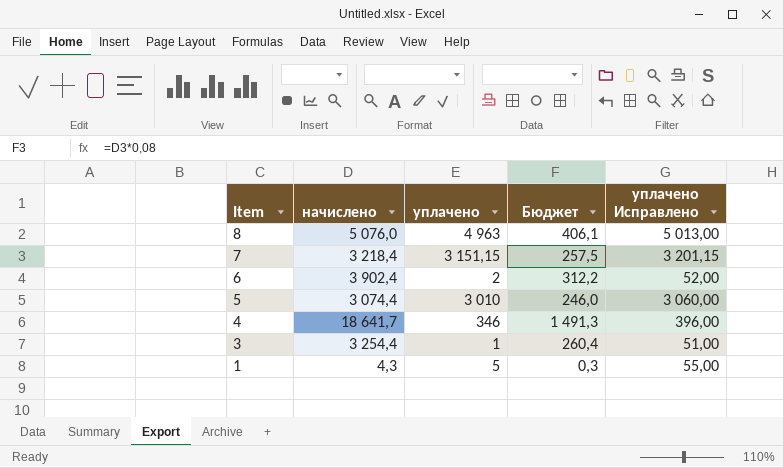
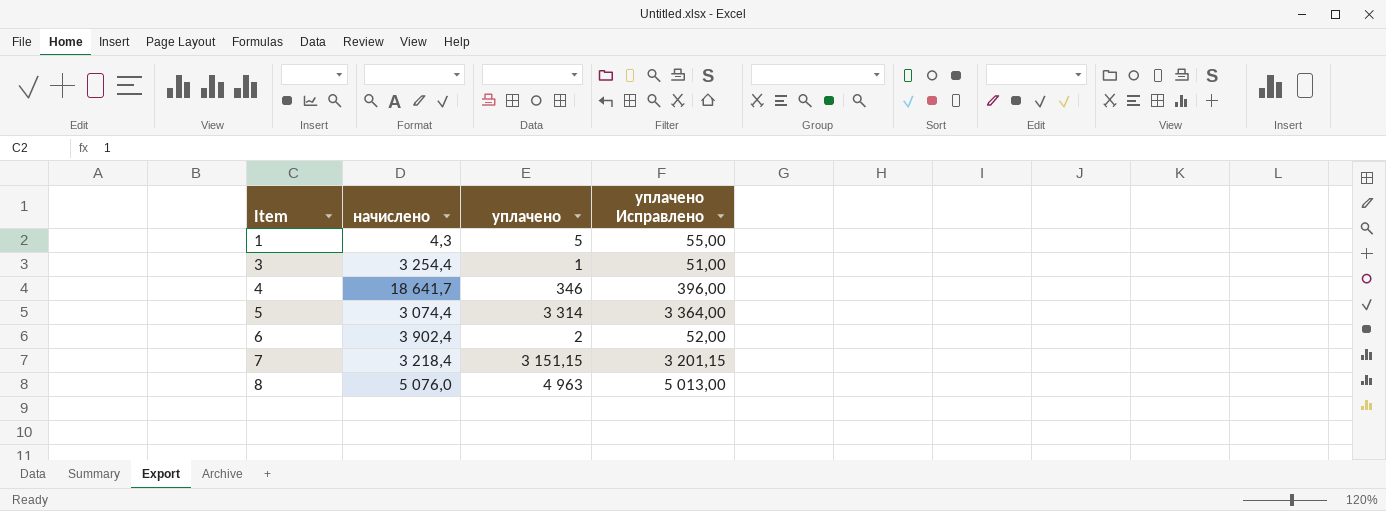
row order: Item descending -> Item ascending
column Бюджет | formula: [начислено] * 0,08 -> none
5 | уплачено: 3 010 -> 3 314
5 | уплачено Исправлено: 3 060,00 -> 3 364,00

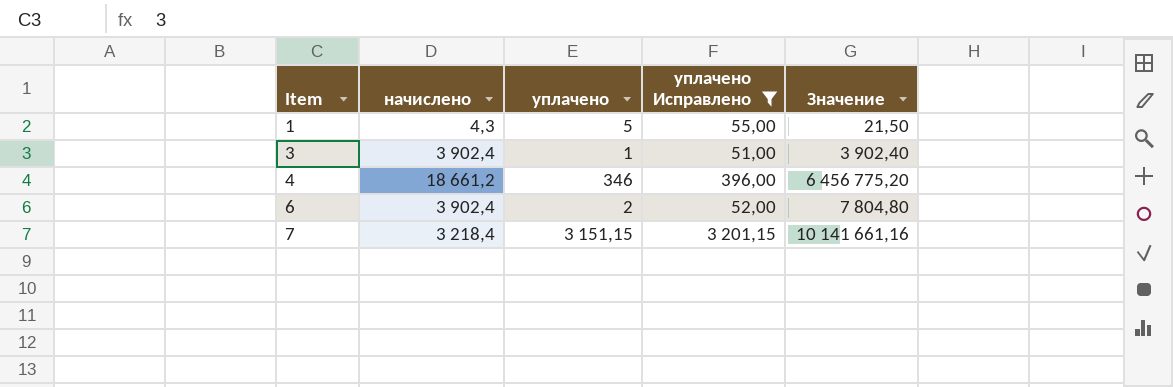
filter: none -> уплачено Исправлено <= 3 201,15
column Значение | formula: none -> [начислено] * [уплачено]
3 | начислено: 3 254,4 -> 3 902,4
4 | начислено: 18 641,7 -> 18 661,2

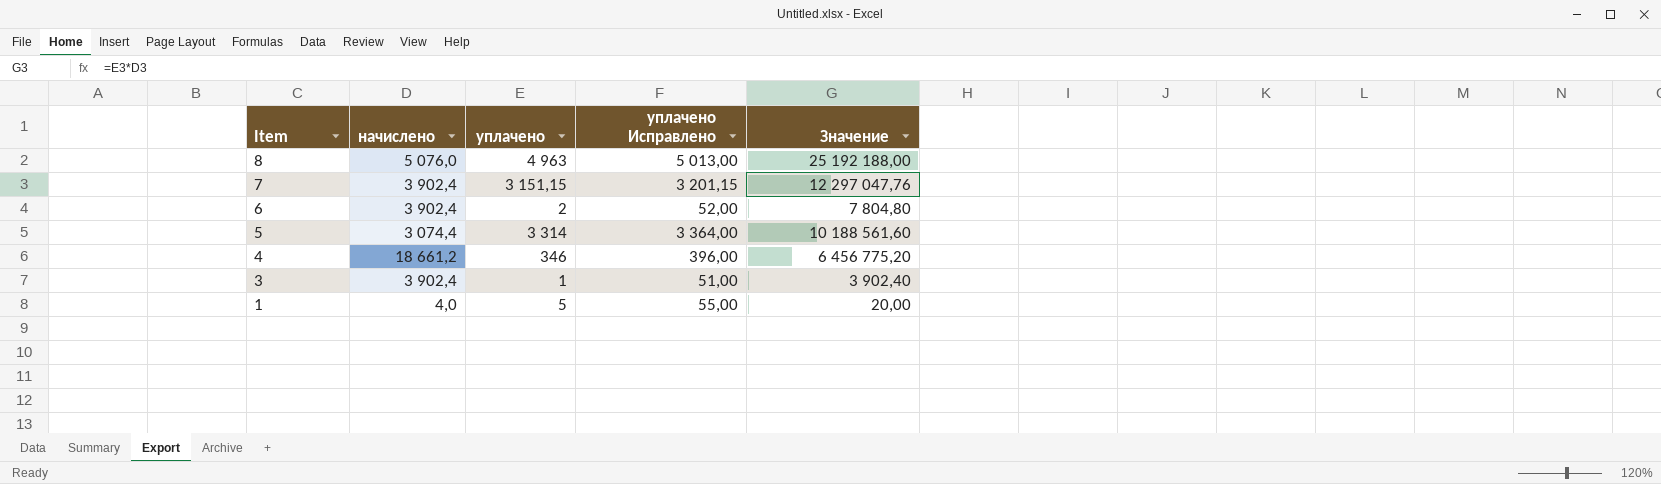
filter: уплачено Исправлено <= 3 201,15 -> none
row order: Item ascending -> Item descending
7 | начислено: 3 218,4 -> 3 902,4
7 | Значение: 10 141 661,16 -> 12 297 047,76
1 | начислено: 4,3 -> 4,0
1 | Значение: 21,50 -> 20,00

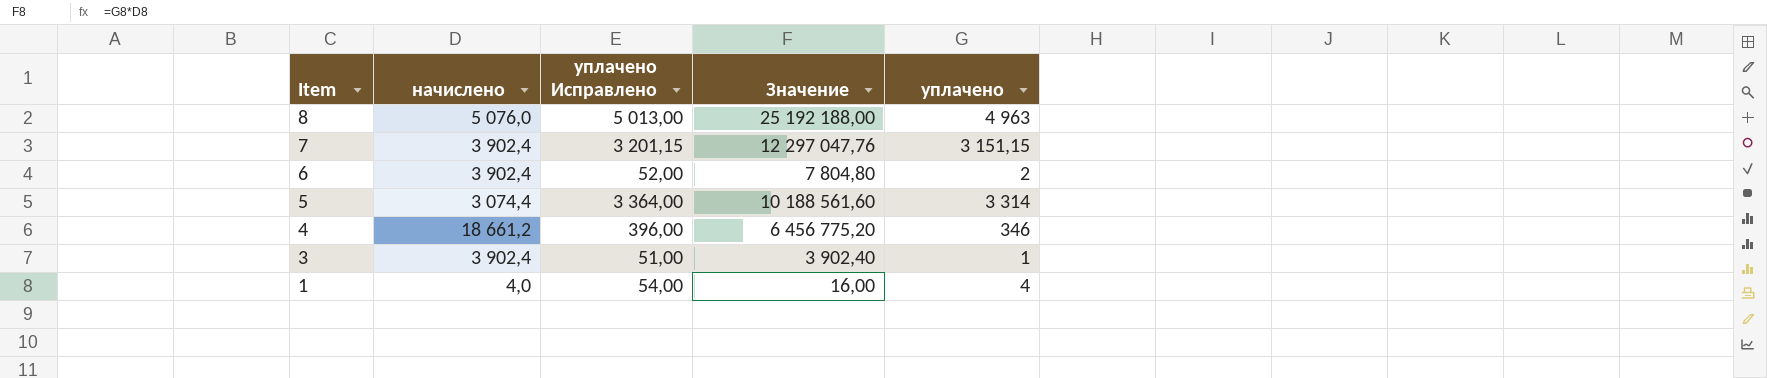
column уплачено | position: 3 -> 5
1 | уплачено Исправлено: 55,00 -> 54,00
1 | Значение: 20,00 -> 16,00
1 | уплачено: 5 -> 4

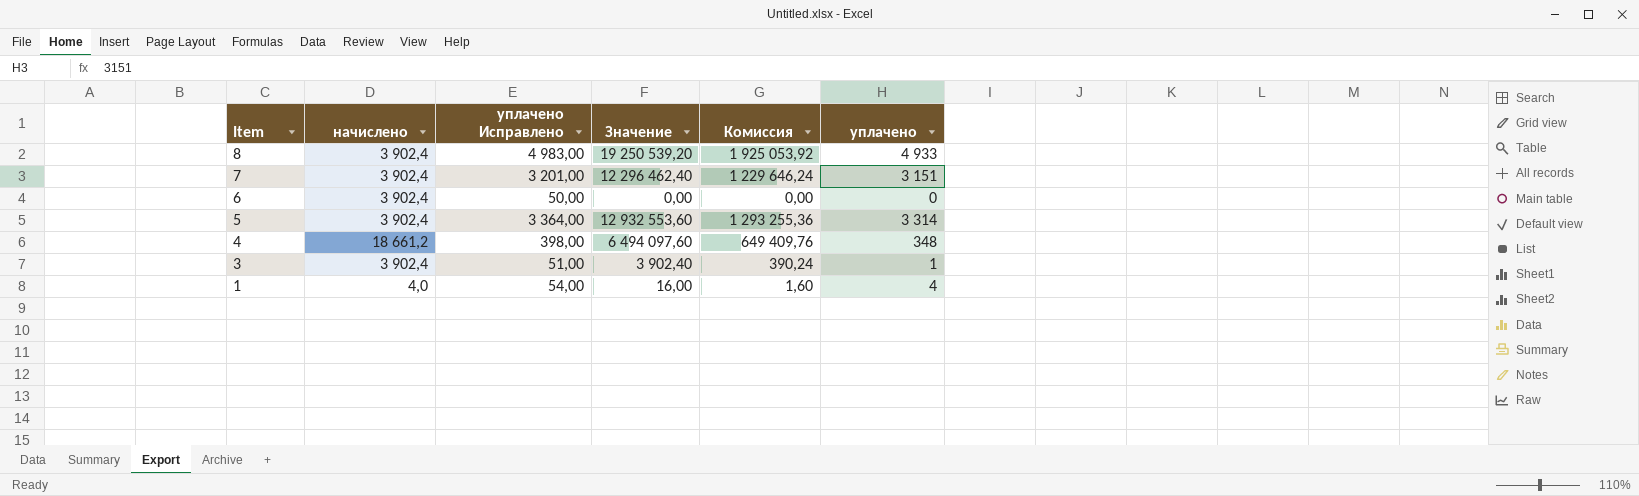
column Комиссия | formula: none -> [Значение] * 0,1
8 | начислено: 5 076,0 -> 3 902,4
8 | уплачено Исправлено: 5 013,00 -> 4 983,00
8 | Значение: 25 192 188,00 -> 19 250 539,20
8 | уплачено: 4 963 -> 4 933
7 | уплачено Исправлено: 3 201,15 -> 3 201,00
7 | Значение: 12 297 047,76 -> 12 296 462,40
7 | уплачено: 3 151,15 -> 3 151
6 | уплачено Исправлено: 52,00 -> 50,00
6 | Значение: 7 804,80 -> 0,00
6 | уплачено: 2 -> 0
5 | начислено: 3 074,4 -> 3 902,4
5 | Значение: 10 188 561,60 -> 12 932 553,60
4 | уплачено Исправлено: 396,00 -> 398,00
4 | Значение: 6 456 775,20 -> 6 494 097,60
4 | уплачено: 346 -> 348

